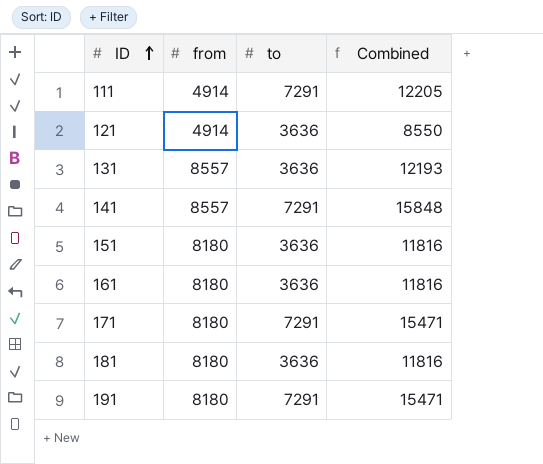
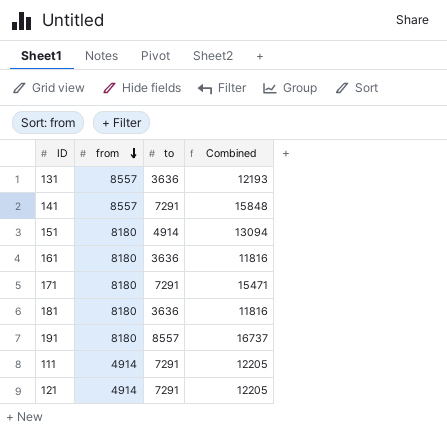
row order: ID ascending -> from descending
151 | to: 3636 -> 4914
151 | Combined: 11816 -> 13094
191 | to: 7291 -> 8557
191 | Combined: 15471 -> 16737
121 | to: 3636 -> 7291
121 | Combined: 8550 -> 12205

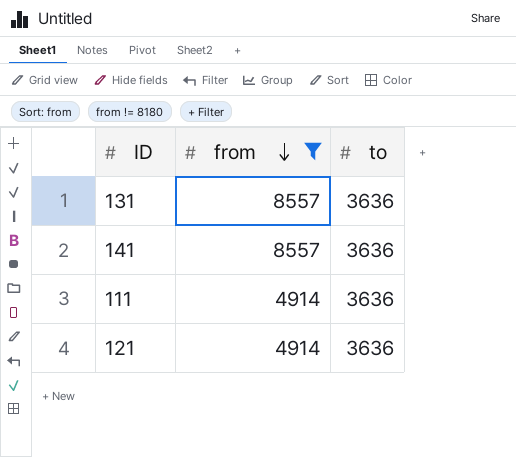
filter: none -> from != 8180
column Combined | formula: [from] + [to] -> none
141 | to: 7291 -> 3636
111 | to: 7291 -> 3636
121 | to: 7291 -> 3636

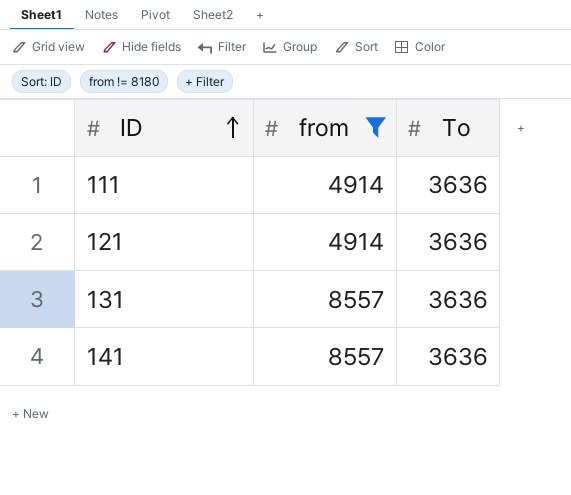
row order: from descending -> ID ascending
column name: to -> To

